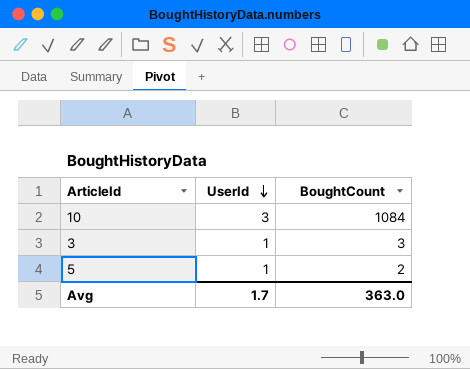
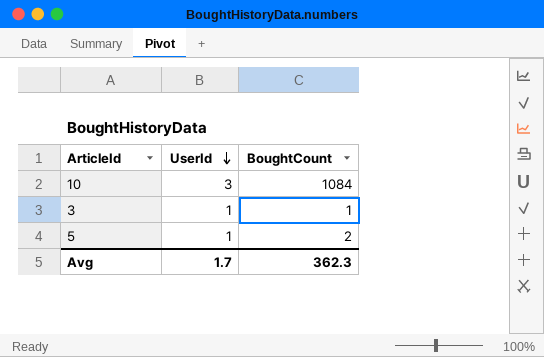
3 | BoughtCount: 3 -> 1
Avg | BoughtCount: 363.0 -> 362.3

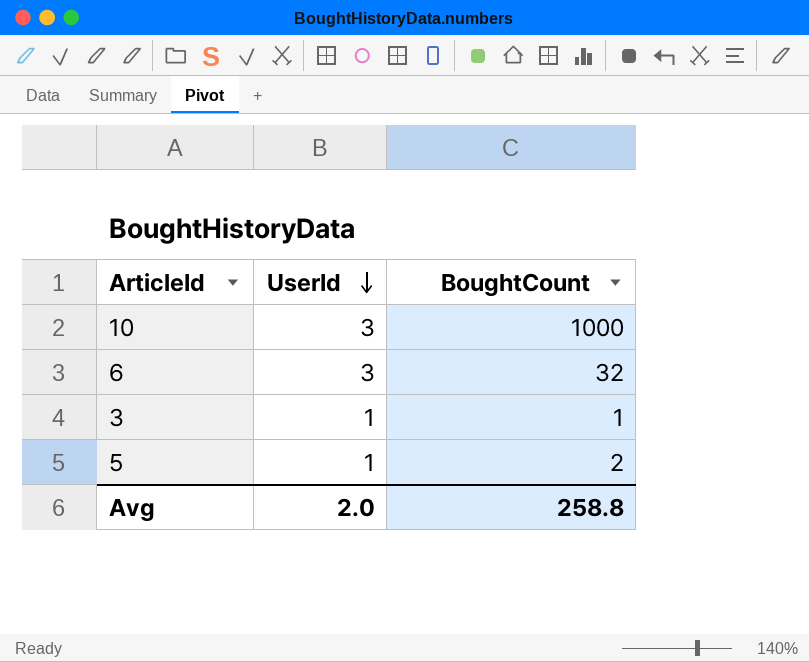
10 | BoughtCount: 1084 -> 1000
row 6: none -> 3 | 32
Avg | UserId: 1.7 -> 2.0
Avg | BoughtCount: 362.3 -> 258.8

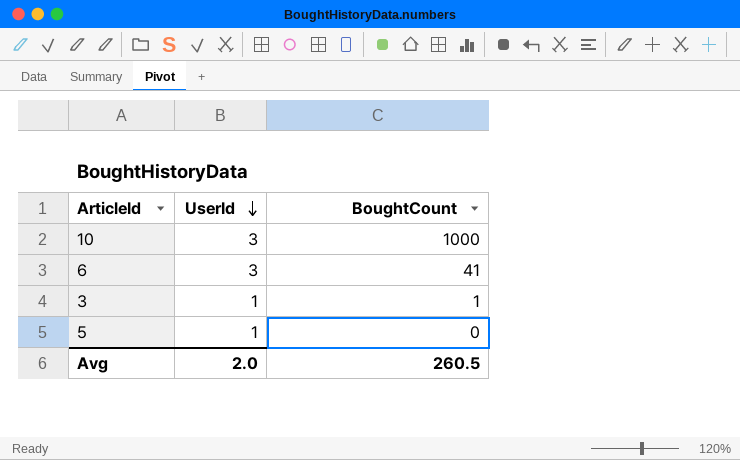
6 | BoughtCount: 32 -> 41
5 | BoughtCount: 2 -> 0
Avg | BoughtCount: 258.8 -> 260.5

